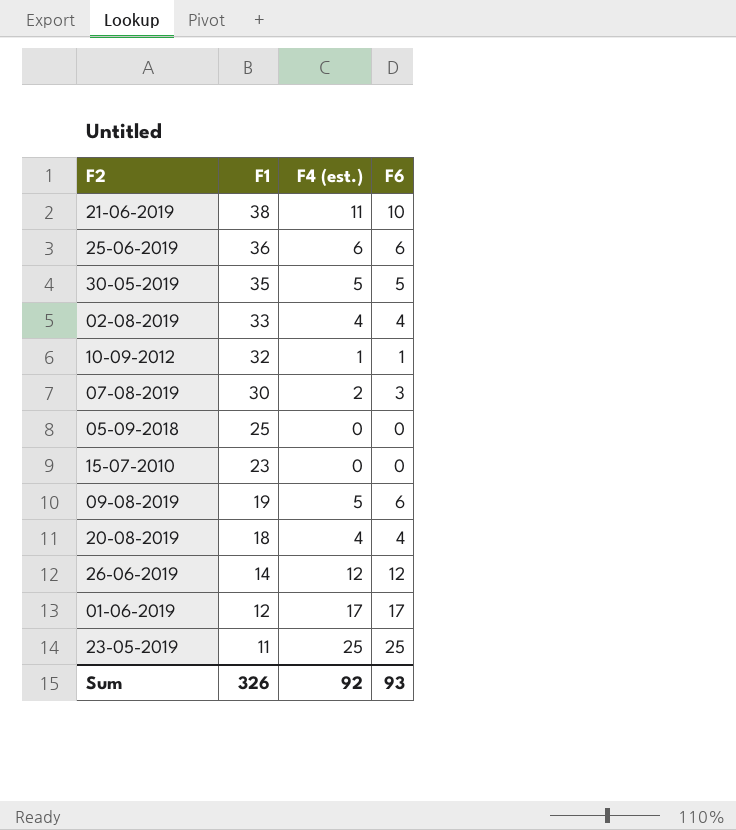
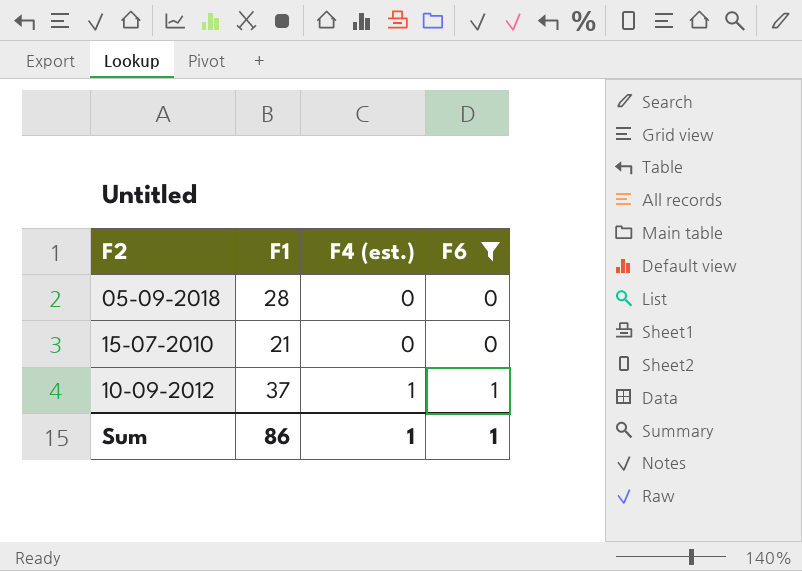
filter: none -> F6 <= 1
row order: F1 descending -> F4 (est.) ascending
05-09-2018 | F1: 25 -> 28
15-07-2010 | F1: 23 -> 21
10-09-2012 | F1: 32 -> 37
Sum | F1: 326 -> 86
Sum | F4 (est.): 92 -> 1
Sum | F6: 93 -> 1

